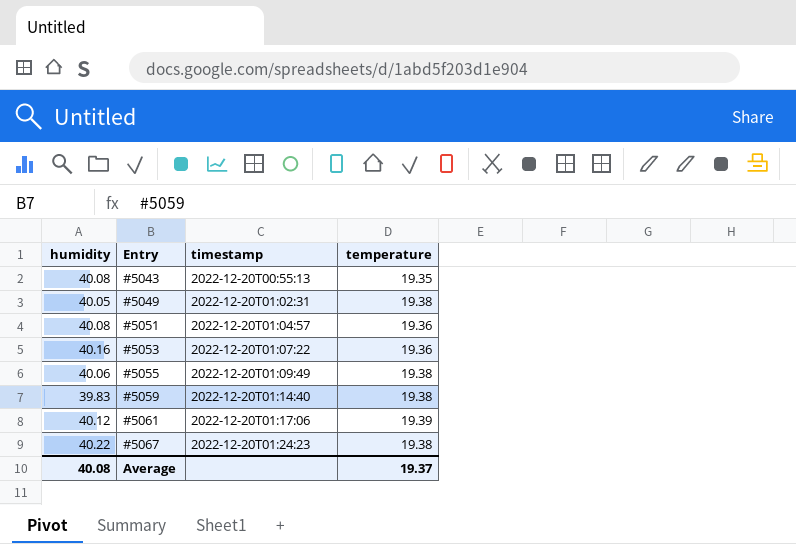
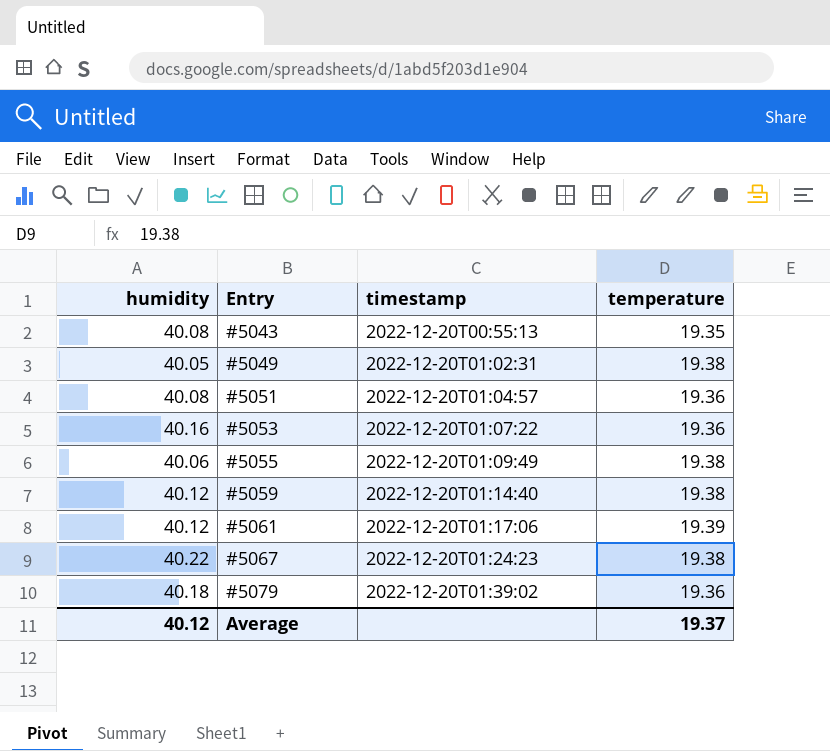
#5059 | humidity: 39.83 -> 40.12
row #5079: none -> 40.18 | 2022-12-20T01:39:02 | 19.36
Average | humidity: 40.08 -> 40.12

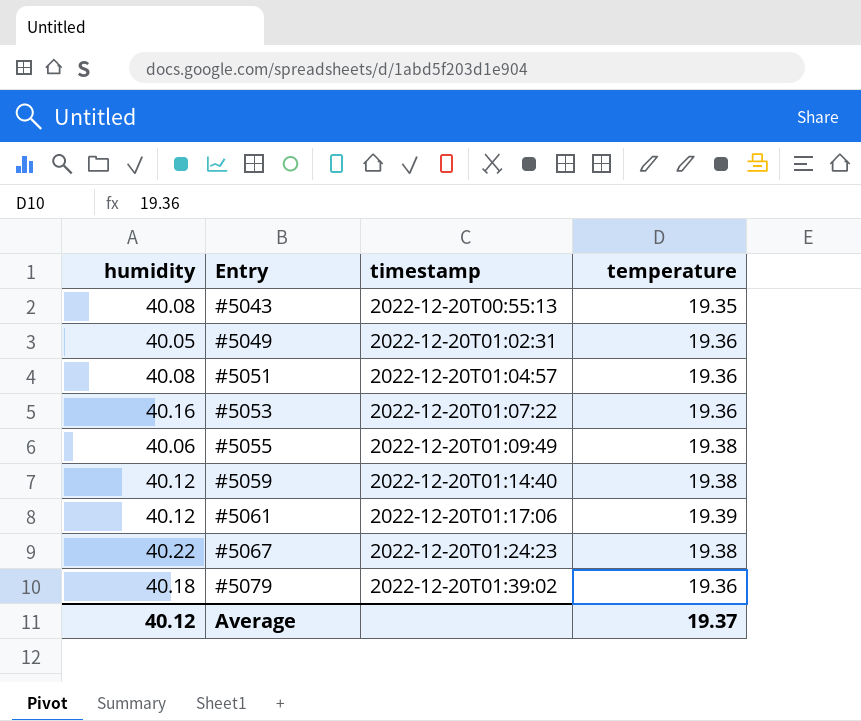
#5049 | temperature: 19.38 -> 19.36

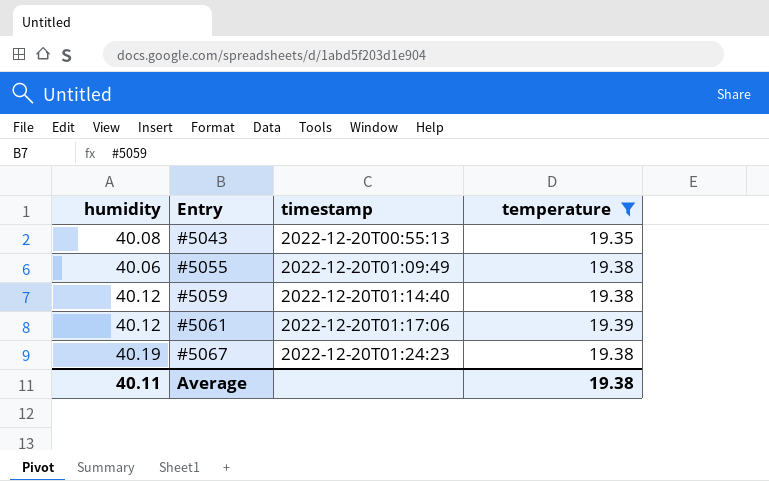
filter: none -> temperature != 19.36
#5067 | humidity: 40.22 -> 40.19
Average | humidity: 40.12 -> 40.11
Average | temperature: 19.37 -> 19.38

